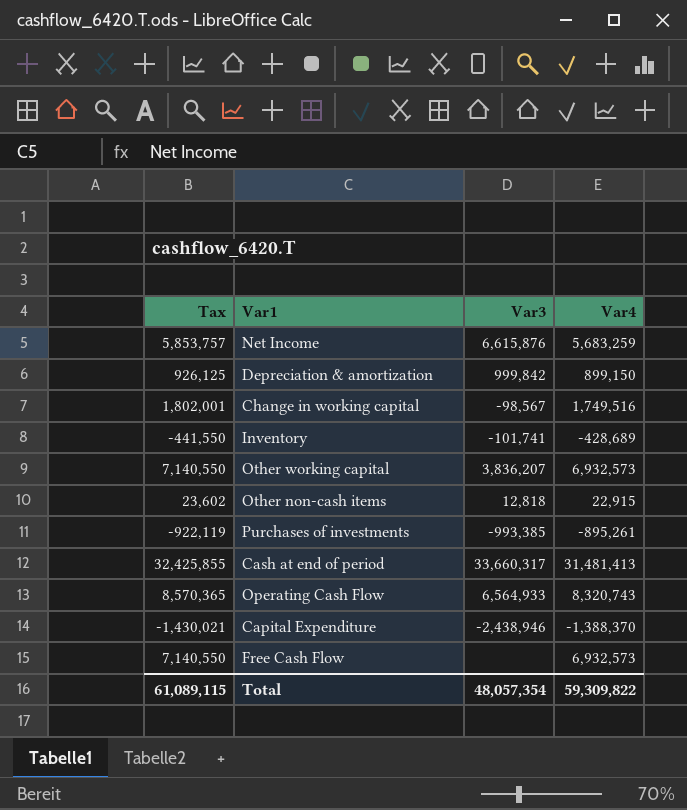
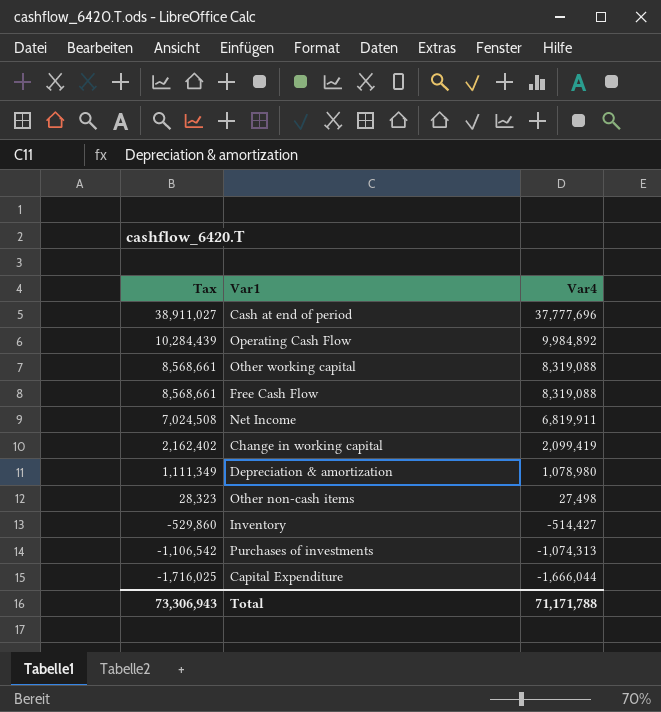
row order: none -> Tax descending
column Var3 | position: 3 -> none
Cash at end of period | Tax: 32,425,855 -> 38,911,027
Cash at end of period | Var4: 31,481,413 -> 37,777,696
Operating Cash Flow | Tax: 8,570,365 -> 10,284,439
Operating Cash Flow | Var4: 8,320,743 -> 9,984,892
Other working capital | Tax: 7,140,550 -> 8,568,661
Other working capital | Var4: 6,932,573 -> 8,319,088
Free Cash Flow | Tax: 7,140,550 -> 8,568,661
Free Cash Flow | Var4: 6,932,573 -> 8,319,088
Net Income | Tax: 5,853,757 -> 7,024,508
Net Income | Var4: 5,683,259 -> 6,819,911
Change in working capital | Tax: 1,802,001 -> 2,162,402
Change in working capital | Var4: 1,749,516 -> 2,099,419
Depreciation & amortization | Tax: 926,125 -> 1,111,349
Depreciation & amortization | Var4: 899,150 -> 1,078,980
Other non-cash items | Tax: 23,602 -> 28,323
Other non-cash items | Var4: 22,915 -> 27,498
Inventory | Tax: -441,550 -> -529,860
Inventory | Var4: -428,689 -> -514,427
Purchases of investments | Tax: -922,119 -> -1,106,542
Purchases of investments | Var4: -895,261 -> -1,074,313
Capital Expenditure | Tax: -1,430,021 -> -1,716,025
Capital Expenditure | Var4: -1,388,370 -> -1,666,044
Total | Tax: 61,089,115 -> 73,306,943
Total | Var4: 59,309,822 -> 71,171,788

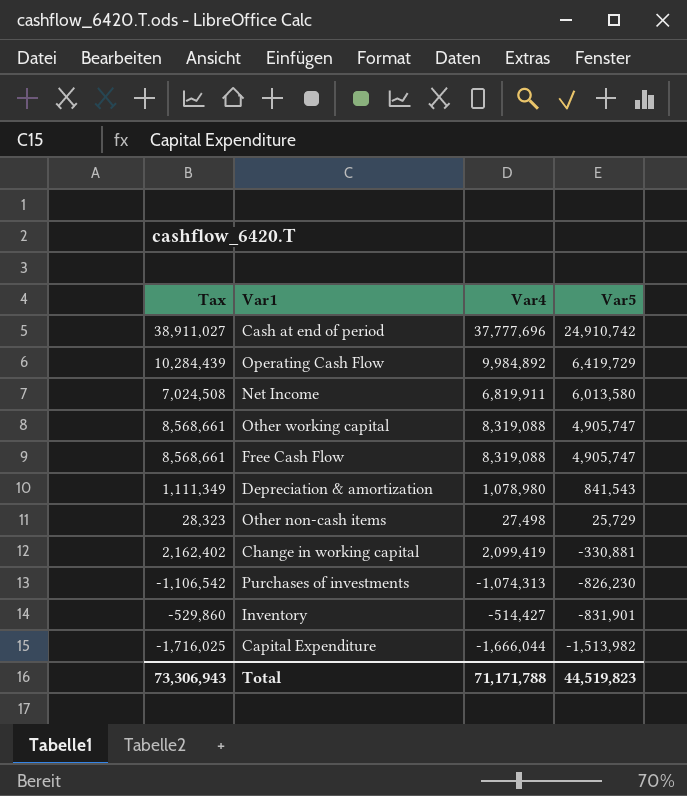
row order: Tax descending -> Var5 descending
column Var5 | position: none -> 4

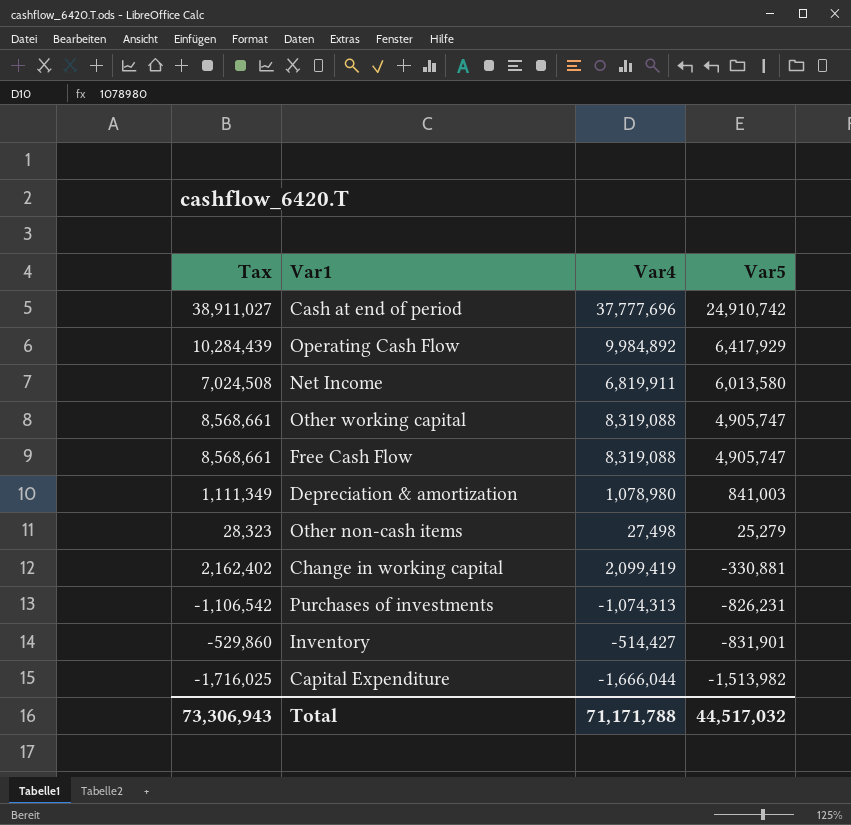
Operating Cash Flow | Var5: 6,419,729 -> 6,417,929
Depreciation & amortization | Var5: 841,543 -> 841,003
Other non-cash items | Var5: 25,729 -> 25,279
Purchases of investments | Var5: -826,230 -> -826,231
Total | Var5: 44,519,823 -> 44,517,032

